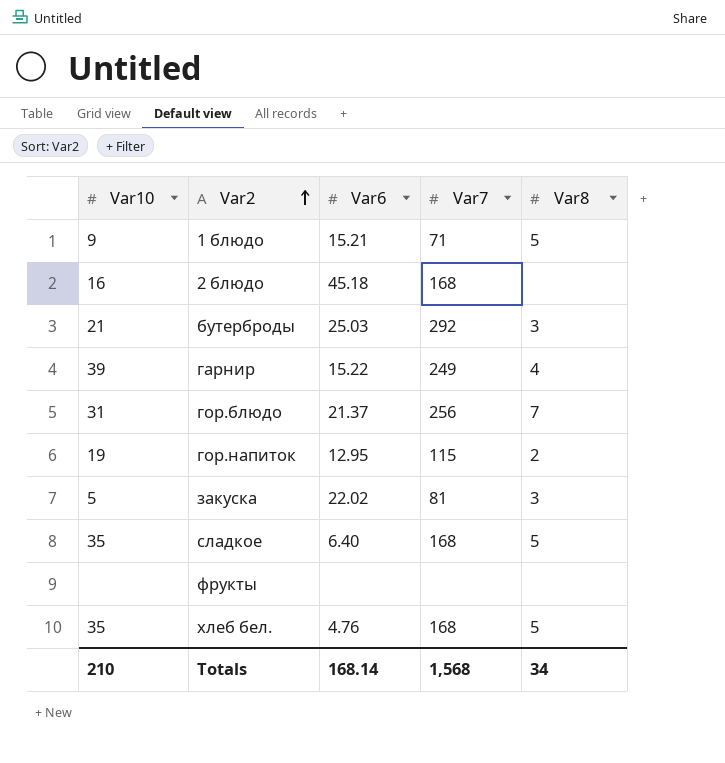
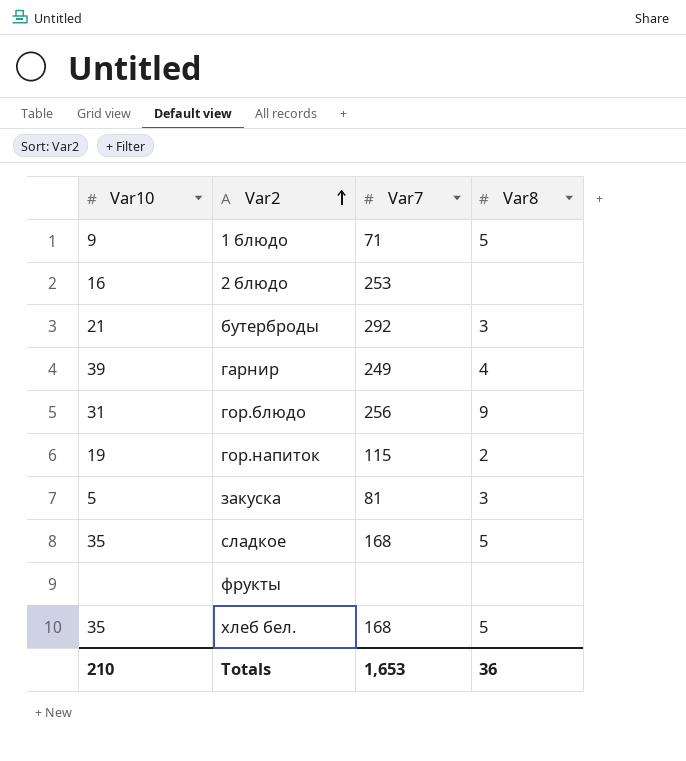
column Var6 | position: 3 -> none
2 блюдо | Var7: 168 -> 253
гор.блюдо | Var8: 7 -> 9
Totals | Var7: 1,568 -> 1,653
Totals | Var8: 34 -> 36

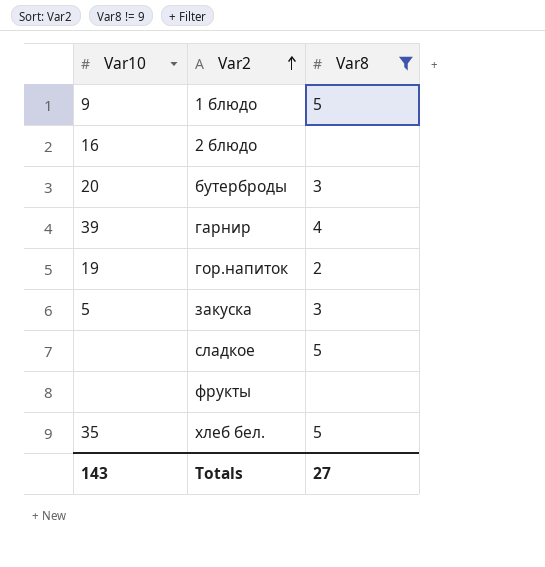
filter: none -> Var8 != 9
column Var7 | position: 3 -> none
бутерброды | Var10: 21 -> 20
сладкое | Var10: 35 -> none
Totals | Var10: 210 -> 143
Totals | Var8: 36 -> 27

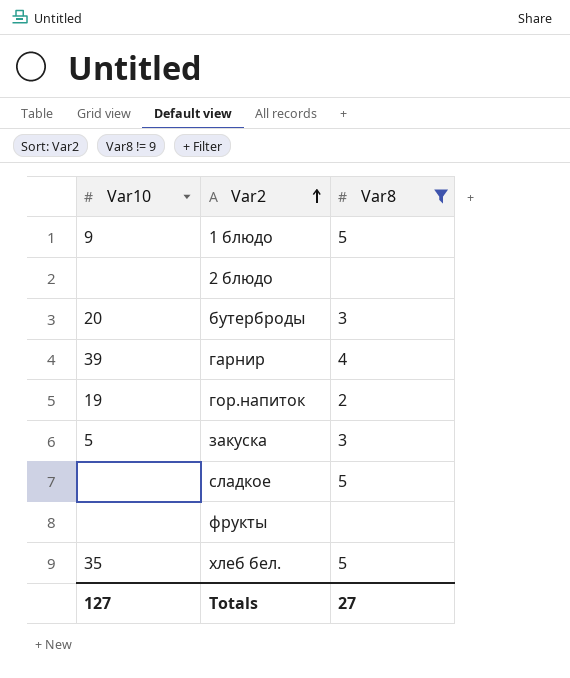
2 блюдо | Var10: 16 -> none
Totals | Var10: 143 -> 127

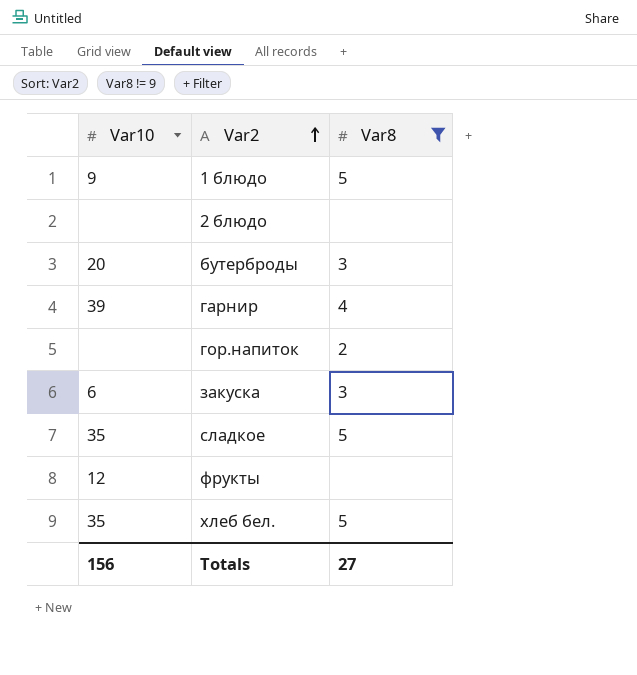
гор.напиток | Var10: 19 -> none
закуска | Var10: 5 -> 6
сладкое | Var10: none -> 35
фрукты | Var10: none -> 12
Totals | Var10: 127 -> 156

